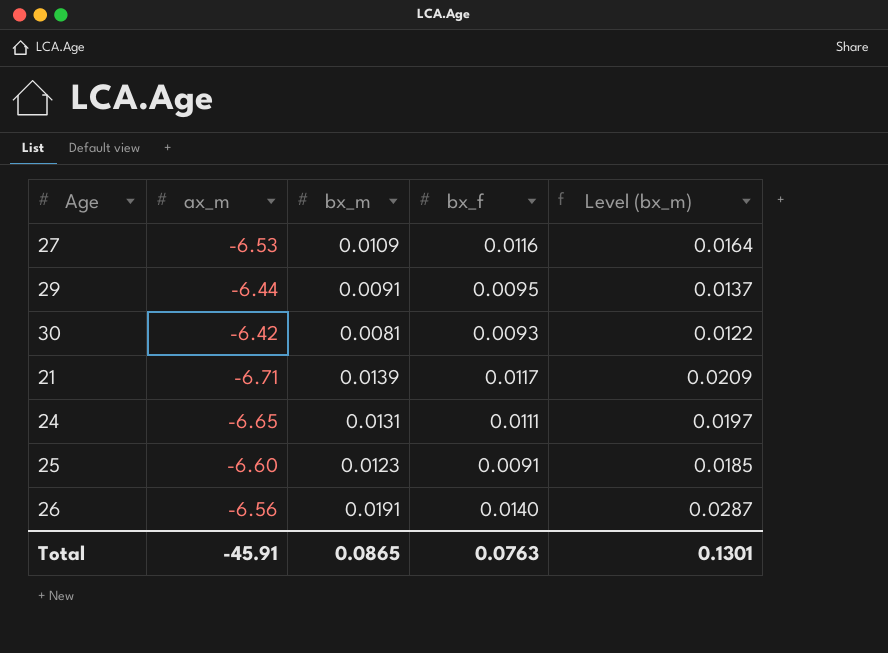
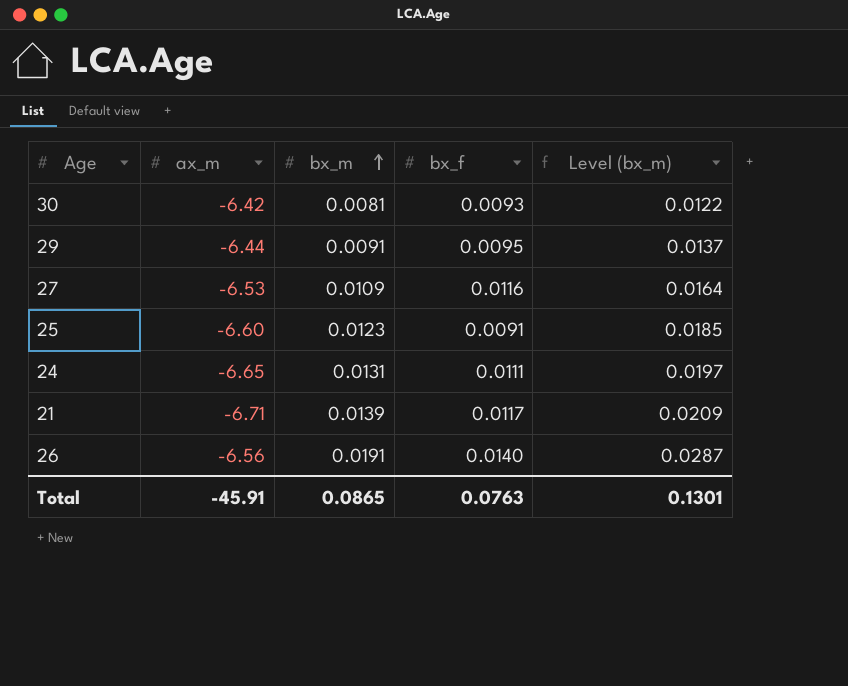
row order: none -> bx_m ascending

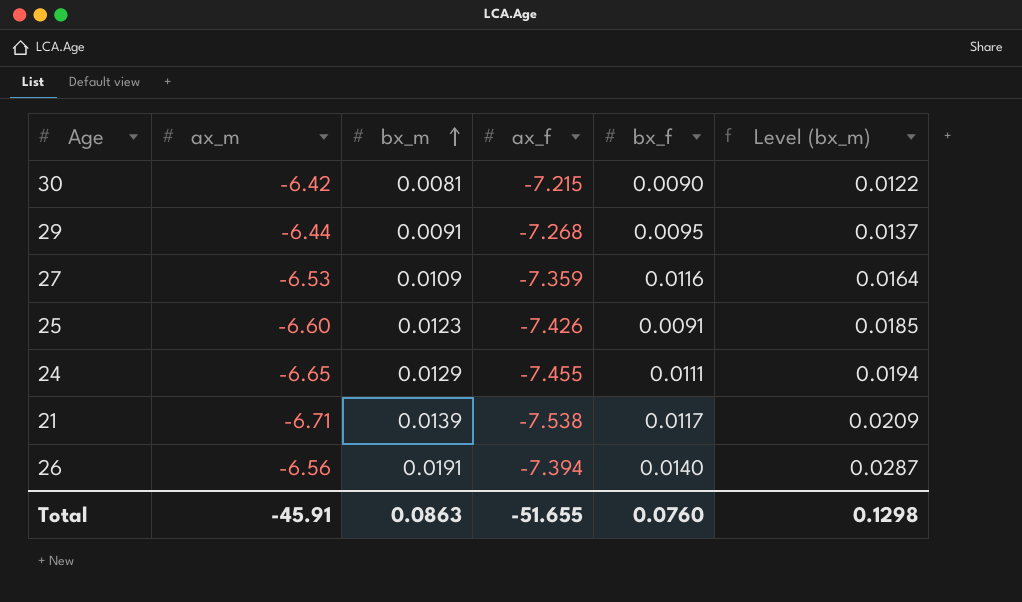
column ax_f | position: none -> 4
30 | bx_f: 0.0093 -> 0.0090
24 | bx_m: 0.0131 -> 0.0129
24 | Level (bx_m): 0.0197 -> 0.0194
Total | bx_m: 0.0865 -> 0.0863
Total | bx_f: 0.0763 -> 0.0760
Total | Level (bx_m): 0.1301 -> 0.1298

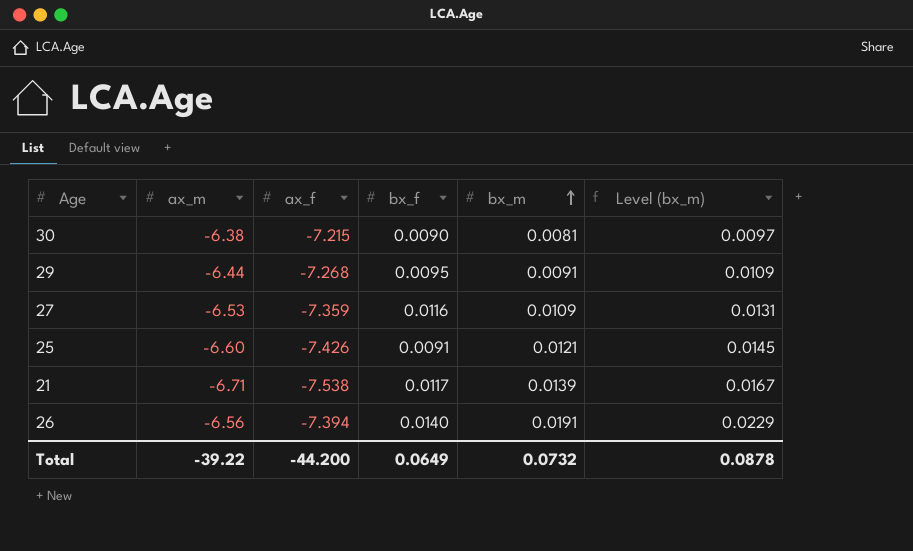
column bx_m | position: 3 -> 5
column Level (bx_m) | formula: [bx_m] * 1.5 -> [bx_m] * 1.2
row 24: -6.65 | 0.0129 | -7.455 | 0.0111 | 0.0194 -> none
30 | ax_m: -6.42 -> -6.38
25 | bx_m: 0.0123 -> 0.0121
Total | ax_m: -45.91 -> -39.22
Total | ax_f: -51.655 -> -44.200
Total | bx_f: 0.0760 -> 0.0649
Total | bx_m: 0.0863 -> 0.0732
Total | Level (bx_m): 0.1298 -> 0.0878

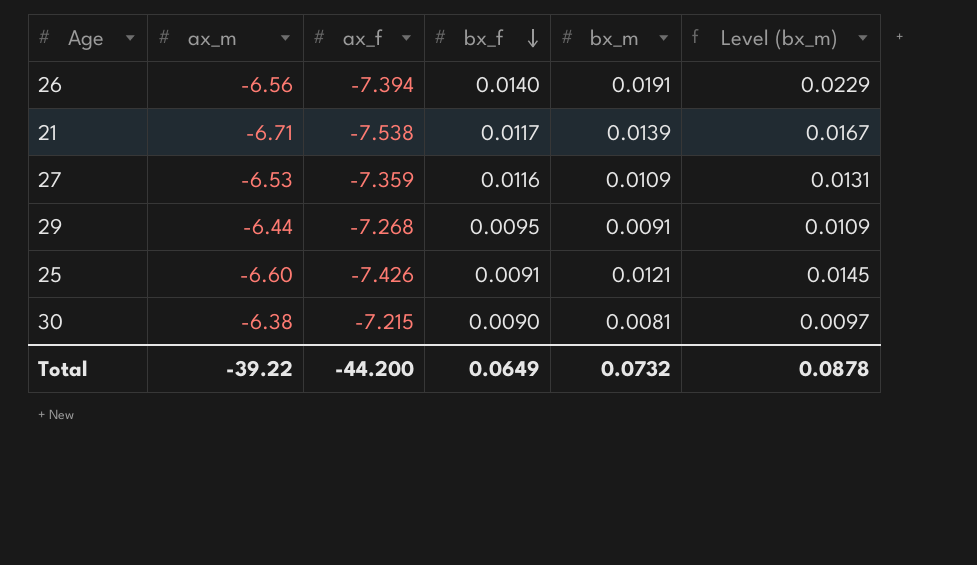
row order: bx_m ascending -> bx_f descending

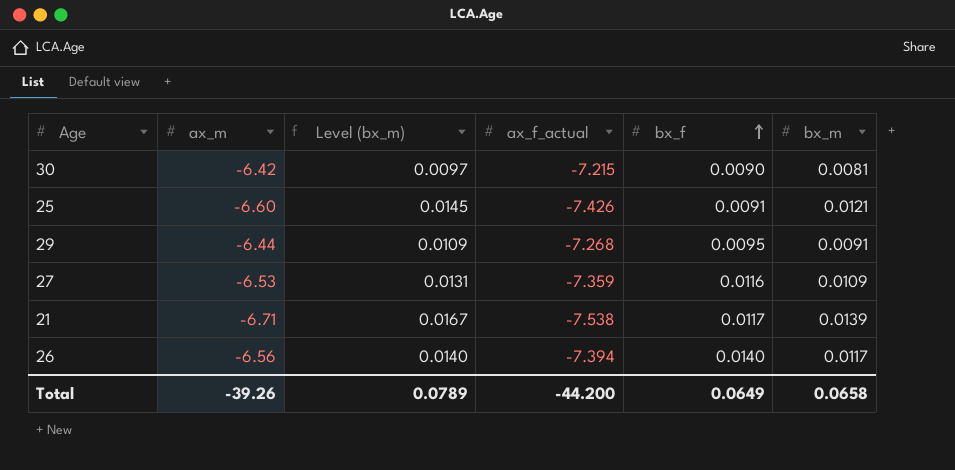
row order: bx_f descending -> bx_f ascending
column Level (bx_m) | position: 6 -> 3
column name: ax_f -> ax_f_actual
30 | ax_m: -6.38 -> -6.42
26 | Level (bx_m): 0.0229 -> 0.0140
26 | bx_m: 0.0191 -> 0.0117
Total | ax_m: -39.22 -> -39.26
Total | Level (bx_m): 0.0878 -> 0.0789
Total | bx_m: 0.0732 -> 0.0658

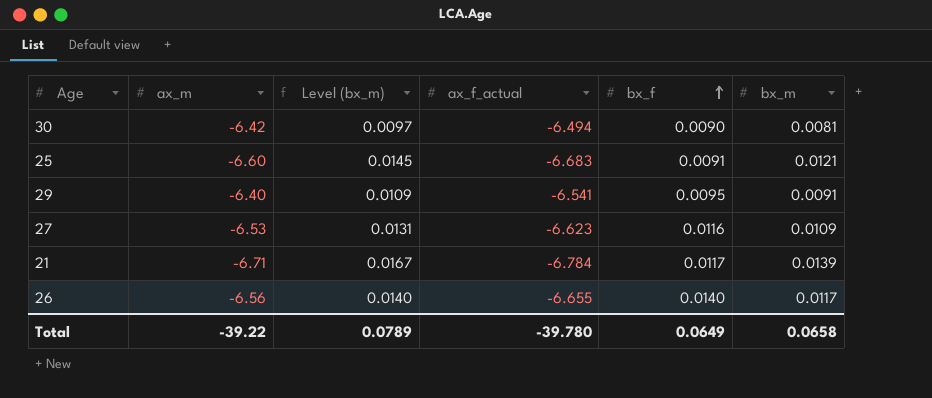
30 | ax_f_actual: -7.215 -> -6.494
25 | ax_f_actual: -7.426 -> -6.683
29 | ax_m: -6.44 -> -6.40
29 | ax_f_actual: -7.268 -> -6.541
27 | ax_f_actual: -7.359 -> -6.623
21 | ax_f_actual: -7.538 -> -6.784
26 | ax_f_actual: -7.394 -> -6.655
Total | ax_m: -39.26 -> -39.22
Total | ax_f_actual: -44.200 -> -39.780

